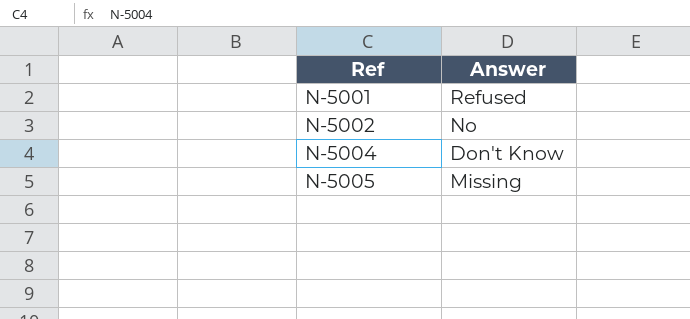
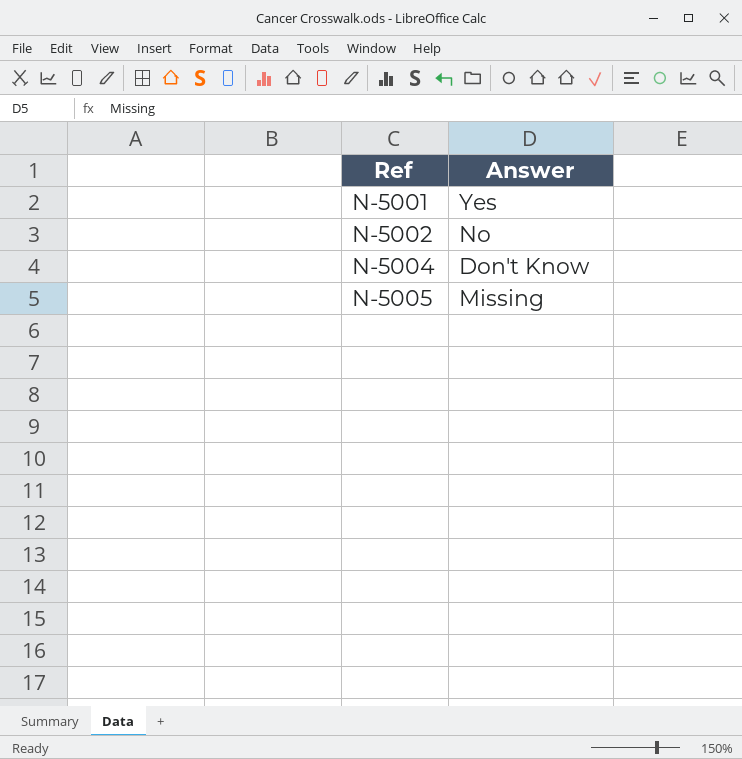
N-5001 | Answer: Refused -> Yes

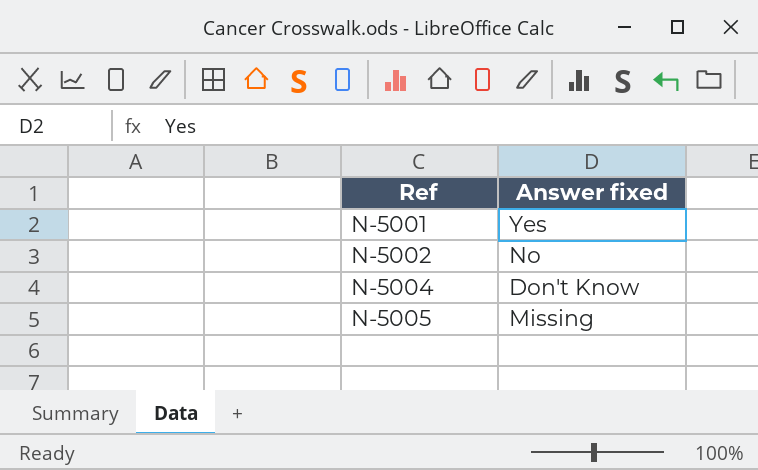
column name: Answer -> Answer fixed

